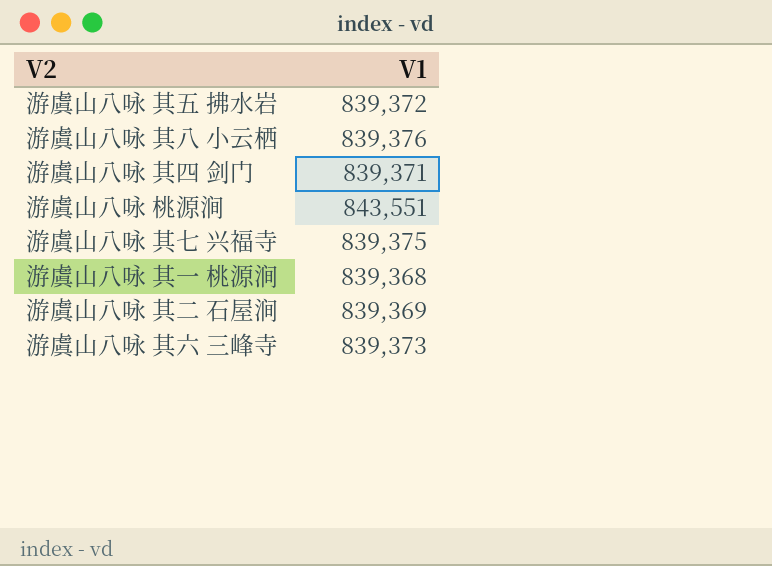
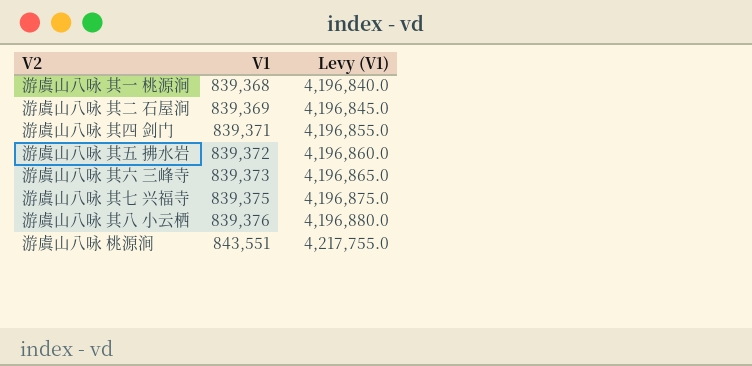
row order: none -> V1 ascending
column Levy (V1) | formula: none -> [V1] * 5

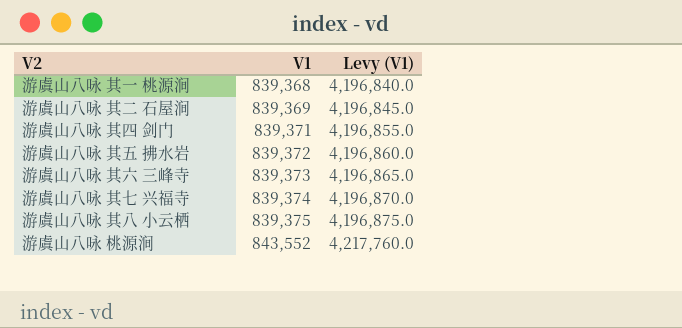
游虞山八咏 其七 兴福寺 | V1: 839,375 -> 839,374
游虞山八咏 其七 兴福寺 | Levy (V1): 4,196,875.0 -> 4,196,870.0
游虞山八咏 其八 小云栖 | V1: 839,376 -> 839,375
游虞山八咏 其八 小云栖 | Levy (V1): 4,196,880.0 -> 4,196,875.0
游虞山八咏 桃源涧 | V1: 843,551 -> 843,552
游虞山八咏 桃源涧 | Levy (V1): 4,217,755.0 -> 4,217,760.0

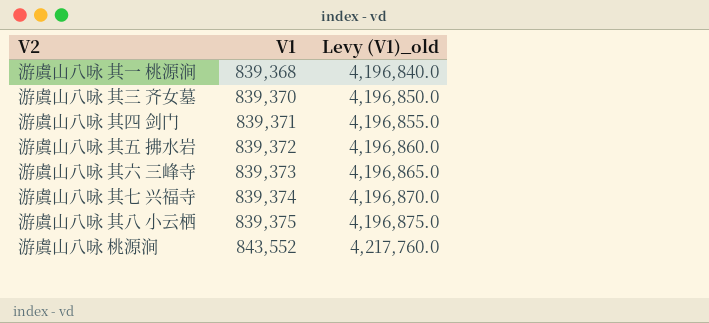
column name: Levy (V1) -> Levy (V1)_old
row 游虞山八咏 其二 石屋涧: 839,369 | 4,196,845.0 -> none
row 游虞山八咏 其三 齐女墓: none -> 839,370 | 4,196,850.0

